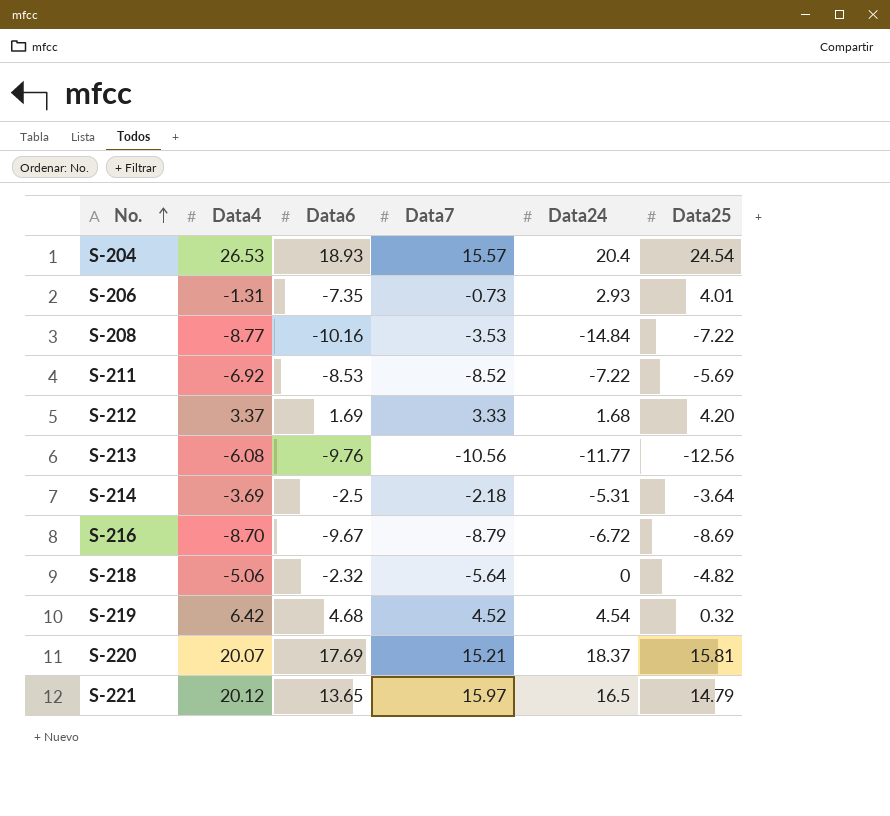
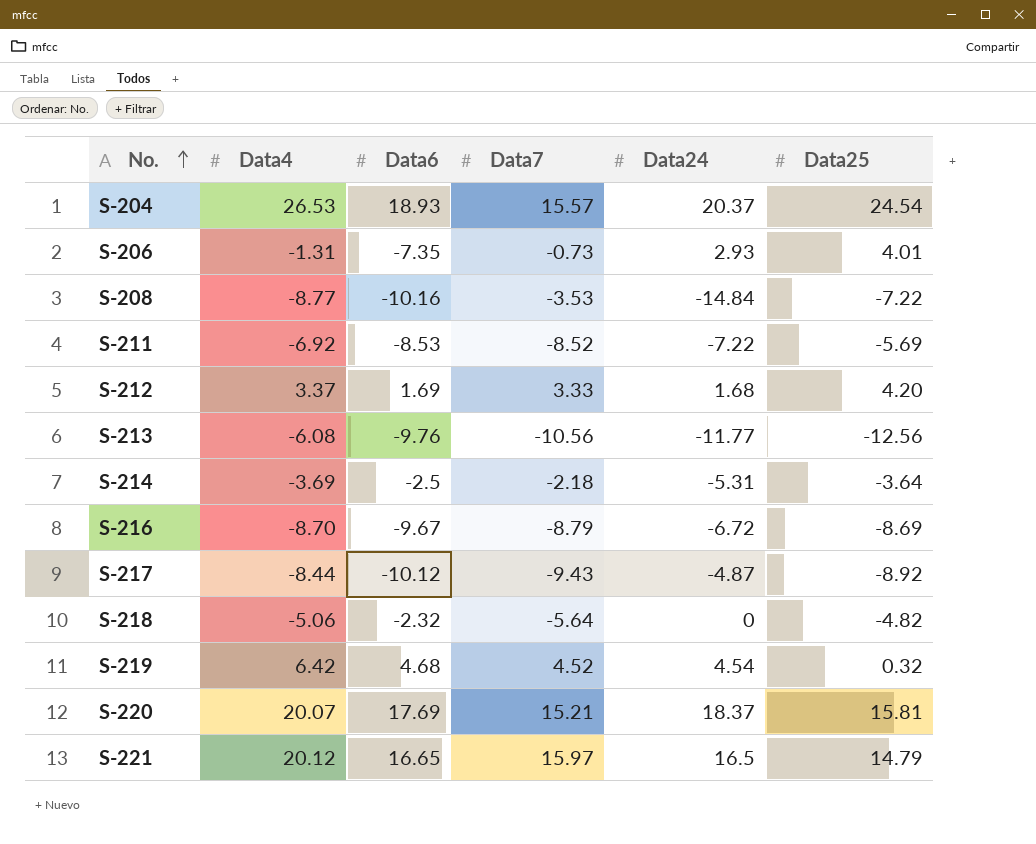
S-204 | Data24: 20.4 -> 20.37
row S-217: none -> -8.44 | -10.12 | -9.43 | -4.87 | -8.92
S-221 | Data6: 13.65 -> 16.65

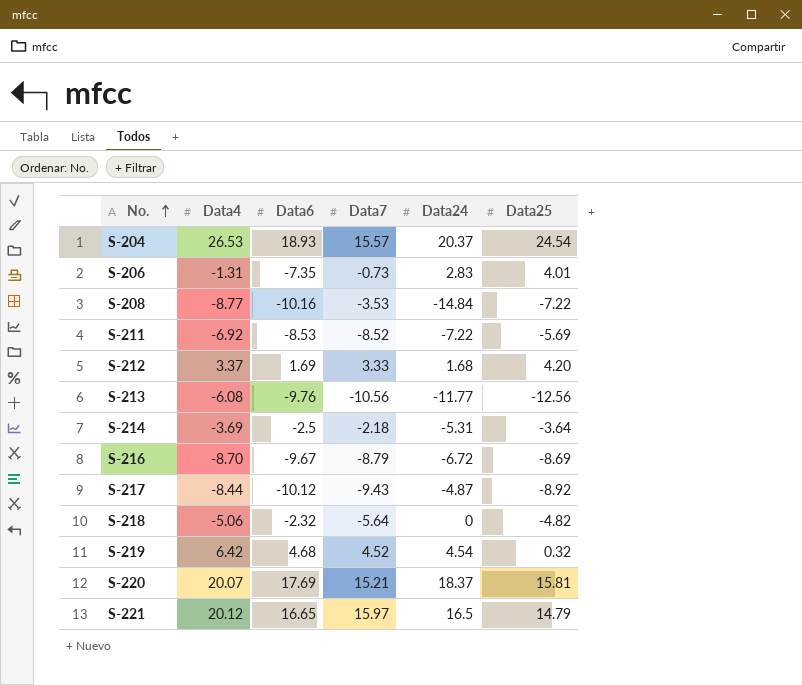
S-206 | Data24: 2.93 -> 2.83

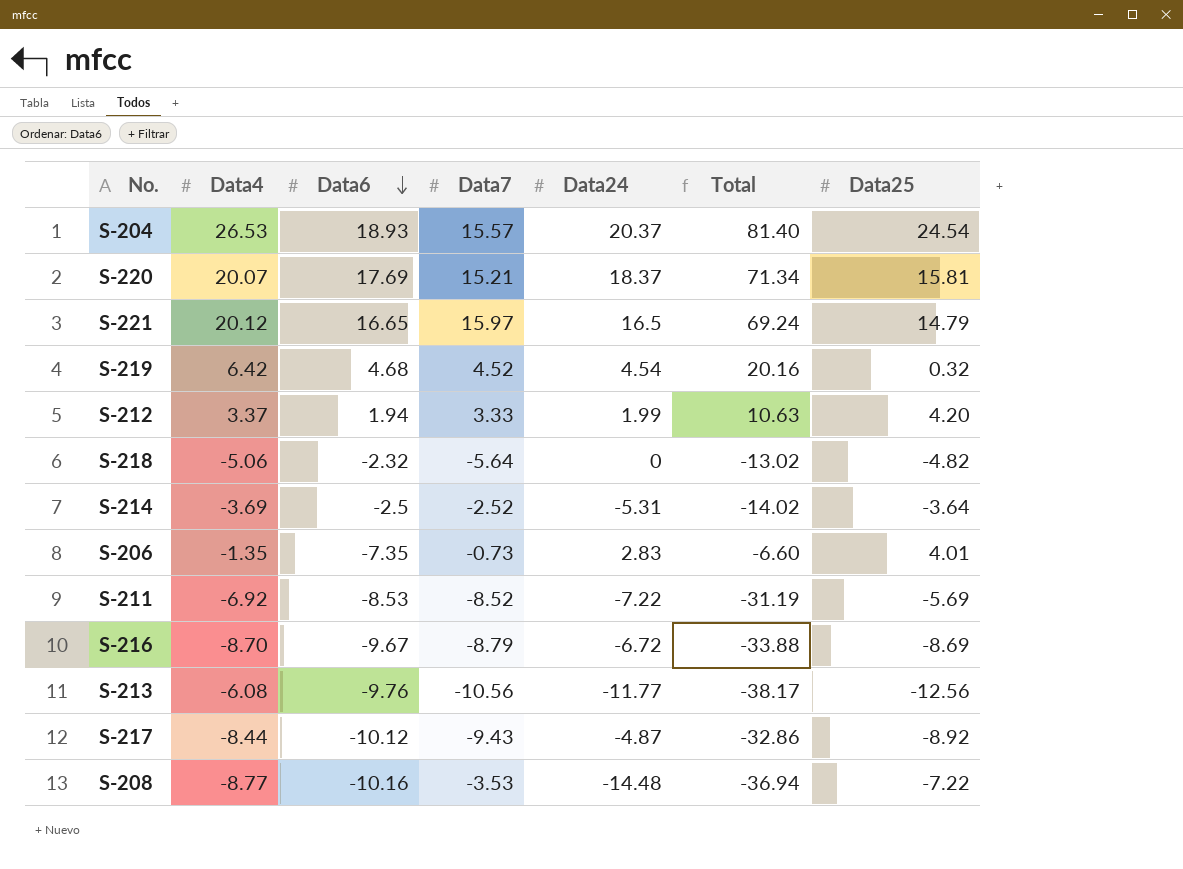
row order: No. ascending -> Data6 descending
column Total | formula: none -> [Data4] + [Data6] + [Data7] + [Data24]
S-212 | Data6: 1.69 -> 1.94
S-212 | Data24: 1.68 -> 1.99
S-214 | Data7: -2.18 -> -2.52
S-206 | Data4: -1.31 -> -1.35
S-208 | Data24: -14.84 -> -14.48

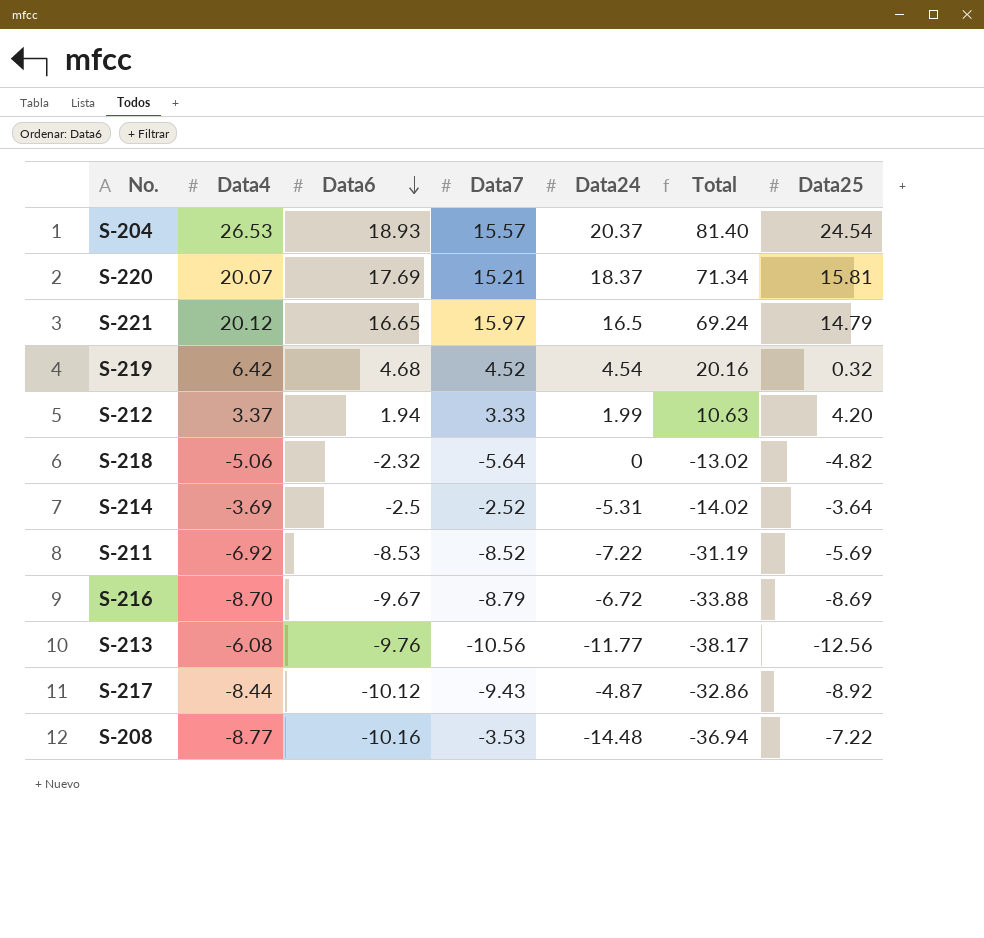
row S-206: -1.35 | -7.35 | -0.73 | 2.83 | -6.60 | 4.01 -> none

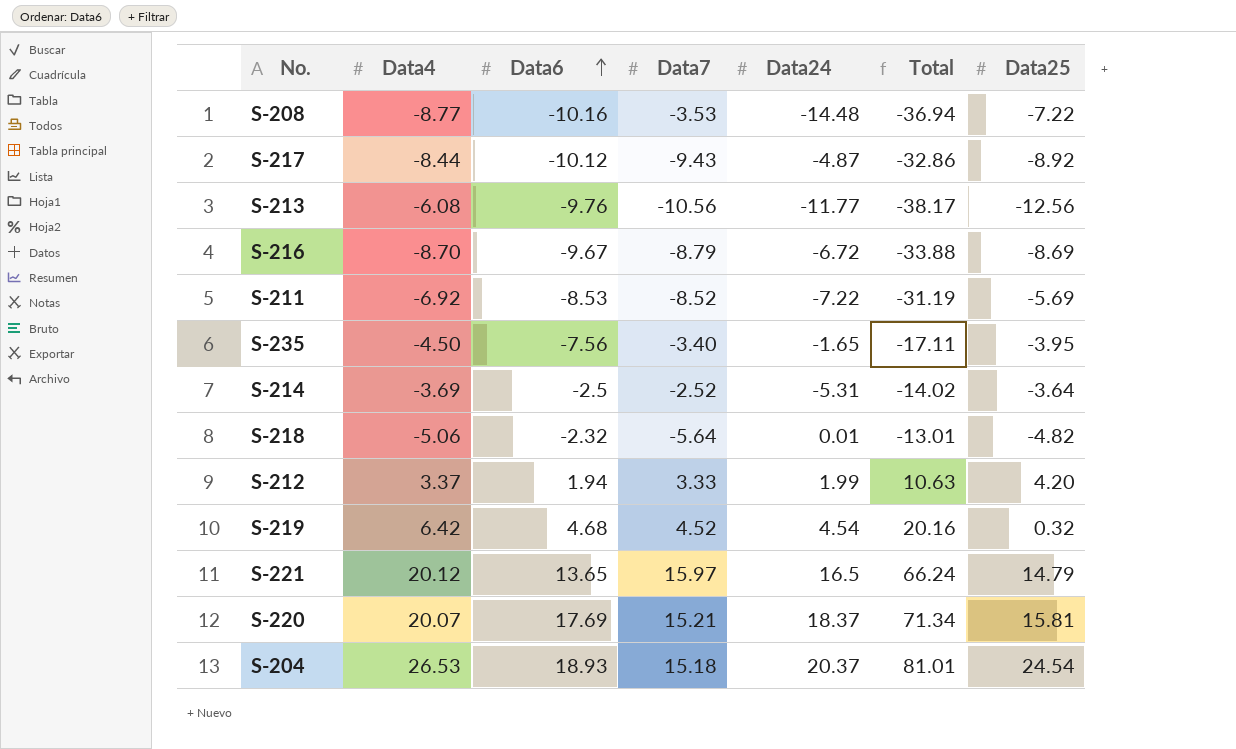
row order: Data6 descending -> Data6 ascending
row S-235: none -> -4.50 | -7.56 | -3.40 | -1.65 | -17.11 | -3.95
S-218 | Data24: 0 -> 0.01
S-218 | Total: -13.02 -> -13.01
S-221 | Data6: 16.65 -> 13.65
S-221 | Total: 69.24 -> 66.24
S-204 | Data7: 15.57 -> 15.18
S-204 | Total: 81.40 -> 81.01

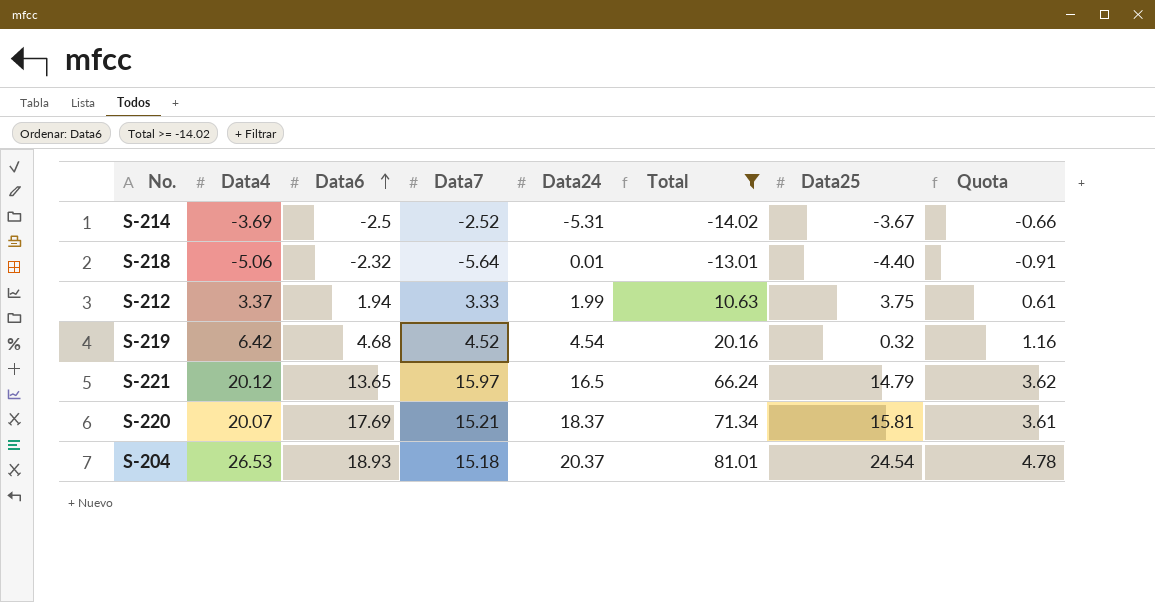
filter: none -> Total >= -14.02
column Quota | formula: none -> [Data4] * 0.18
S-214 | Data25: -3.64 -> -3.67
S-218 | Data25: -4.82 -> -4.40
S-212 | Data25: 4.20 -> 3.75

